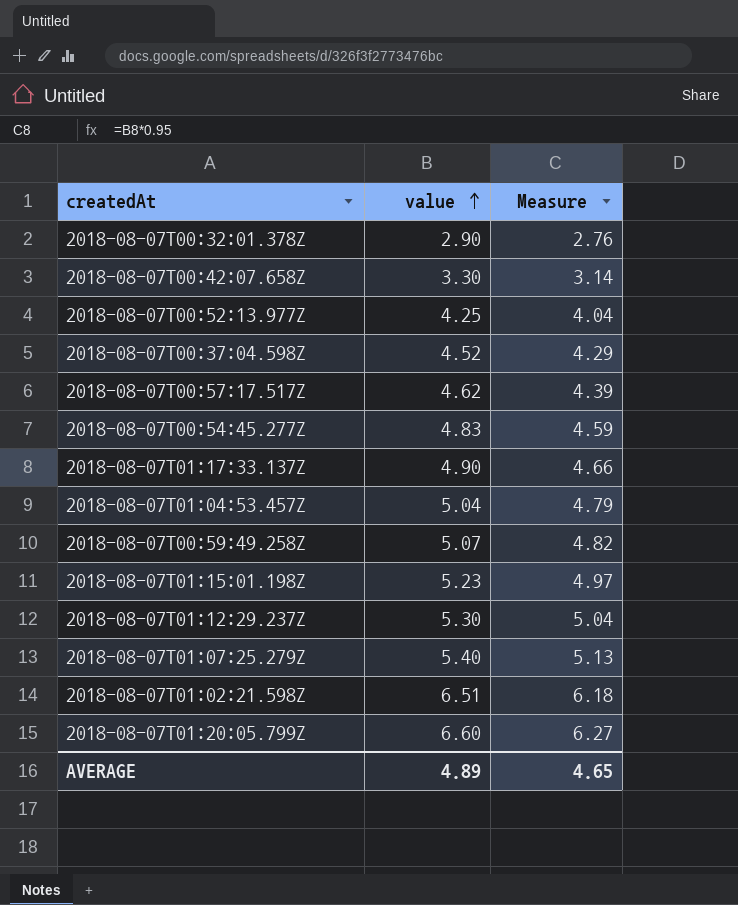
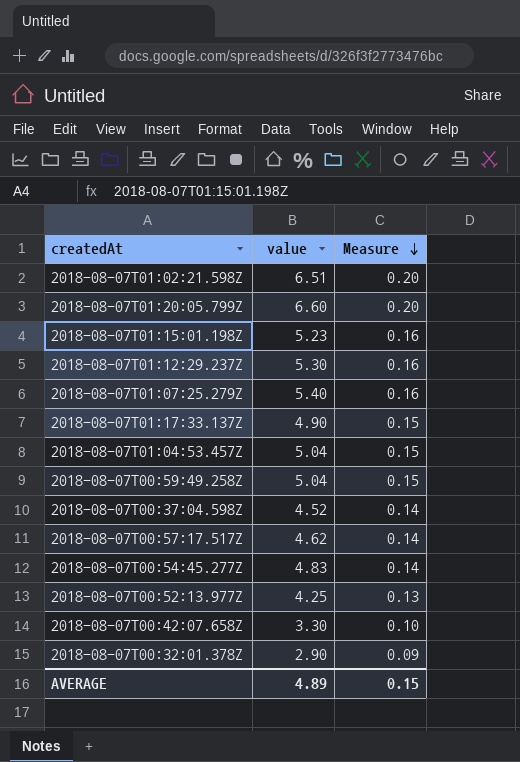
row order: value ascending -> Measure descending
column Measure | formula: [value] * 0.95 -> [value] * 0.03
2018-08-07T00:59:49.258Z | value: 5.07 -> 5.04
AVERAGE | Measure: 4.65 -> 0.15

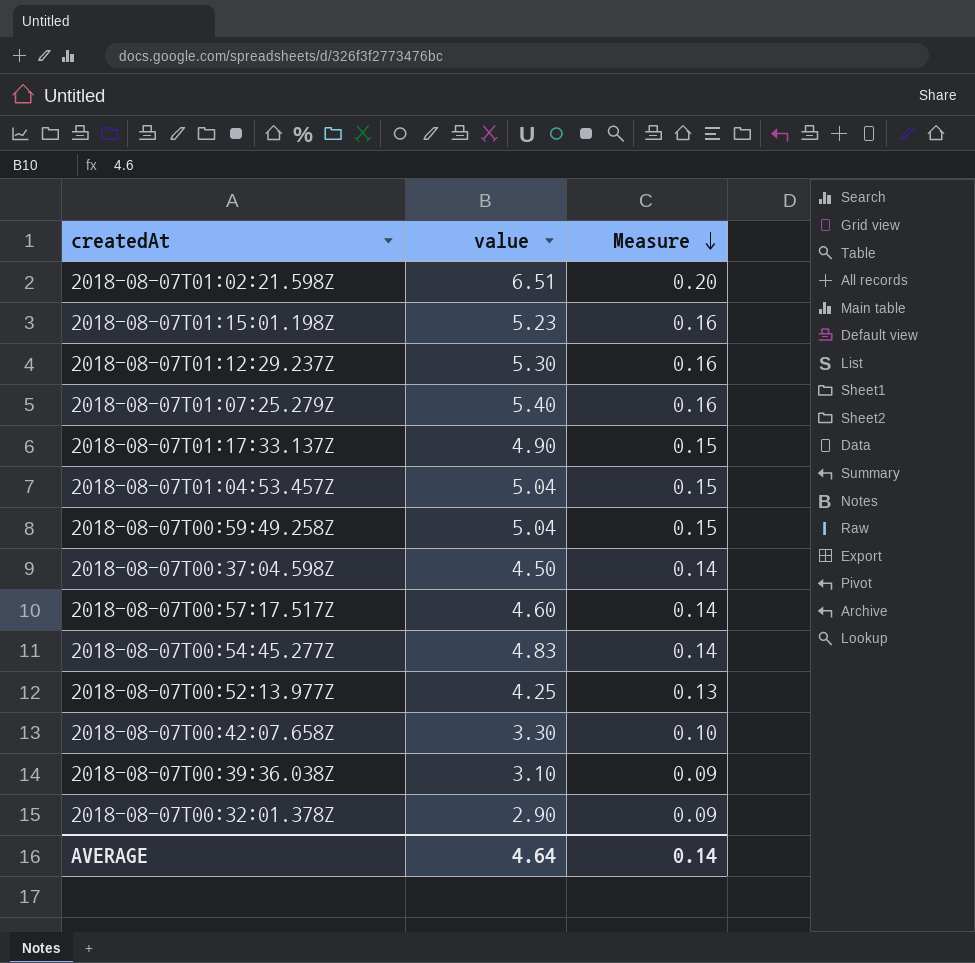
row 2018-08-07T01:20:05.799Z: 6.60 | 0.20 -> none
2018-08-07T00:37:04.598Z | value: 4.52 -> 4.50
2018-08-07T00:57:17.517Z | value: 4.62 -> 4.60
row 2018-08-07T00:39:36.038Z: none -> 3.10 | 0.09
AVERAGE | value: 4.89 -> 4.64
AVERAGE | Measure: 0.15 -> 0.14

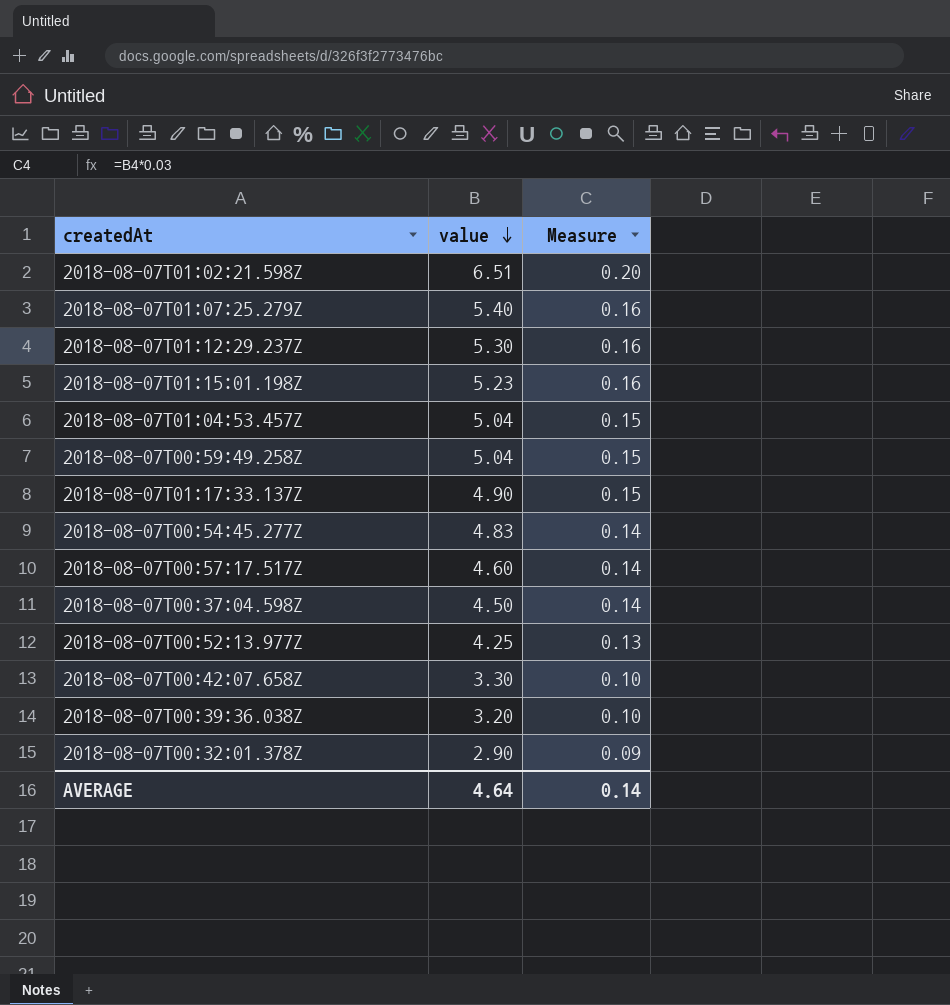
row order: Measure descending -> value descending
2018-08-07T00:39:36.038Z | value: 3.10 -> 3.20
2018-08-07T00:39:36.038Z | Measure: 0.09 -> 0.10

